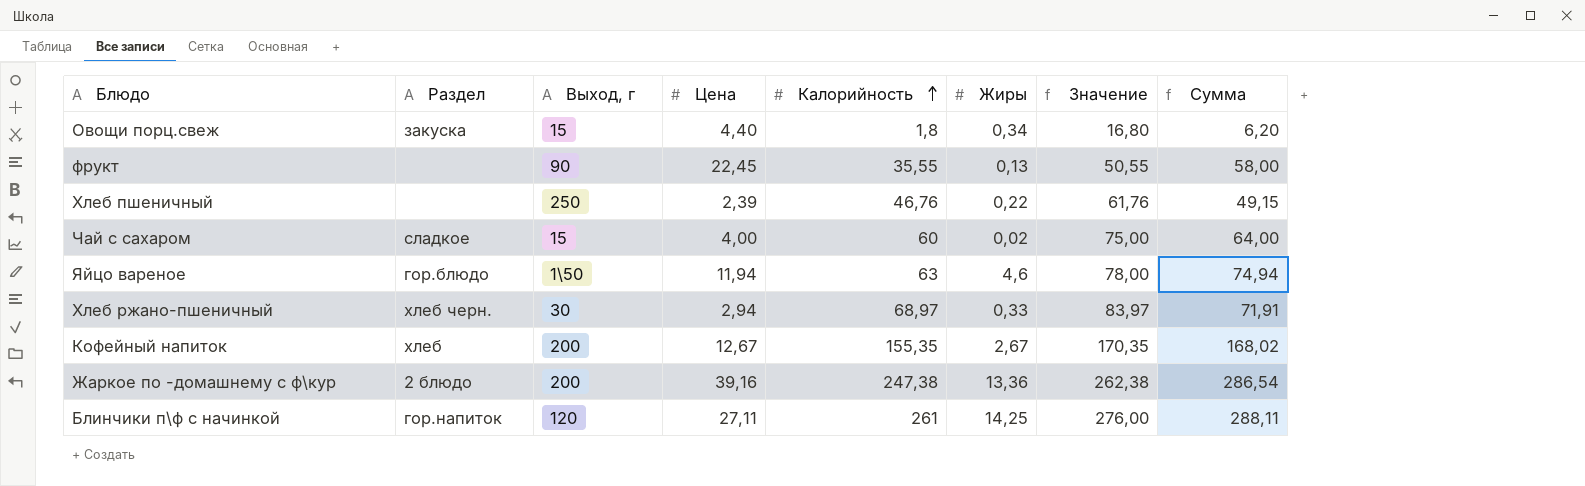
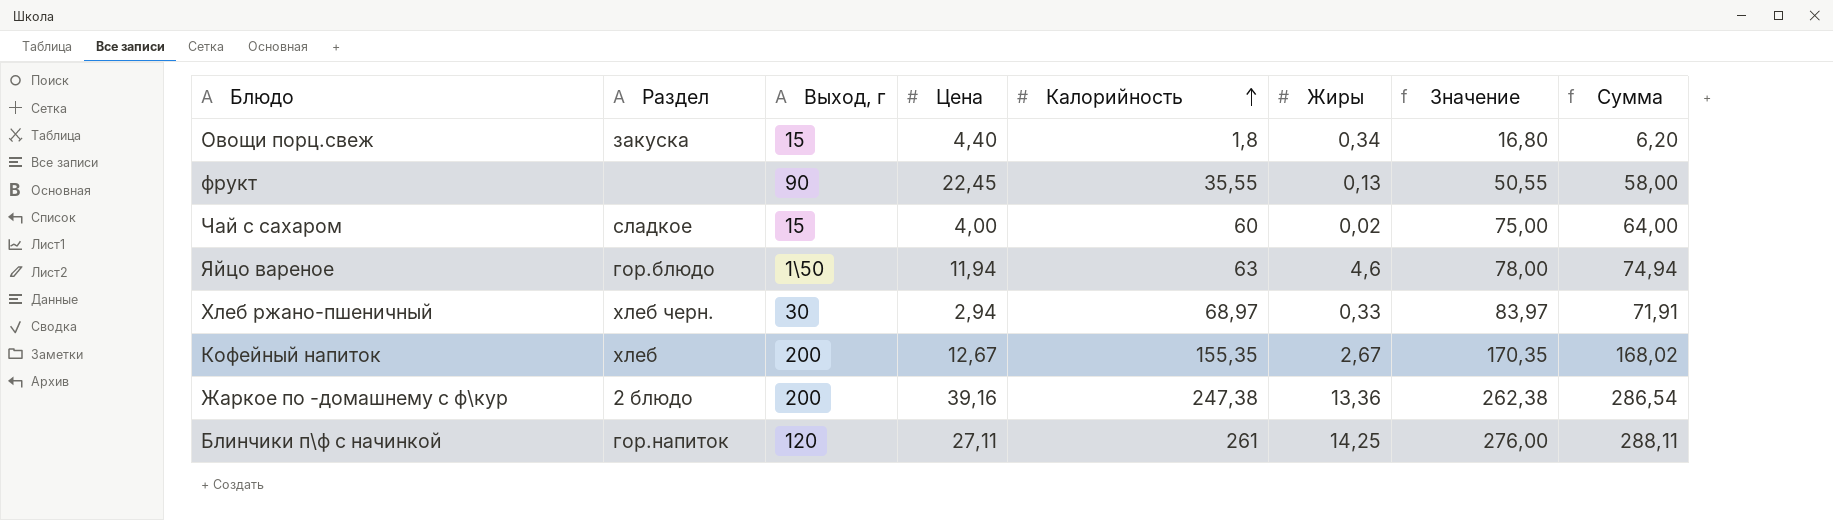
row Хлеб пшеничный: none | 250 | 2,39 | 46,76 | 0,22 | 61,76 | 49,15 -> none

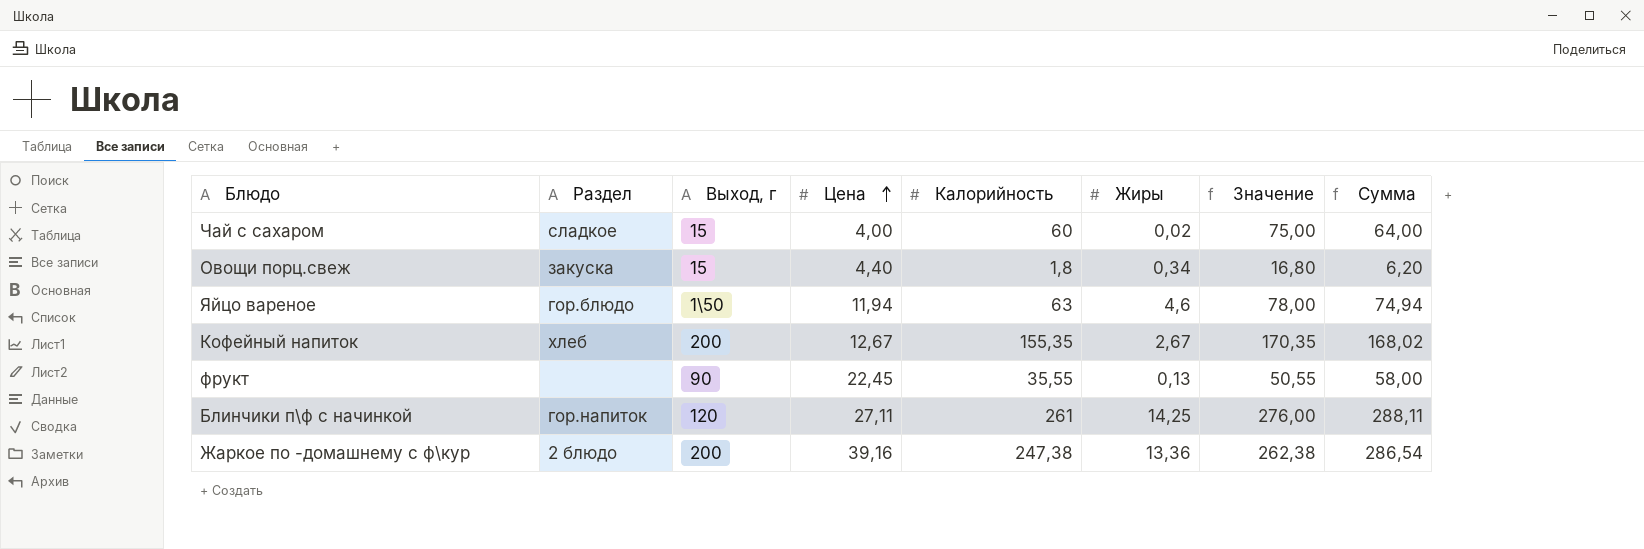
row order: Калорийность ascending -> Цена ascending
row Хлеб ржано-пшеничный: хлеб черн. | 30 | 2,94 | 68,97 | 0,33 | 83,97 | 71,91 -> none

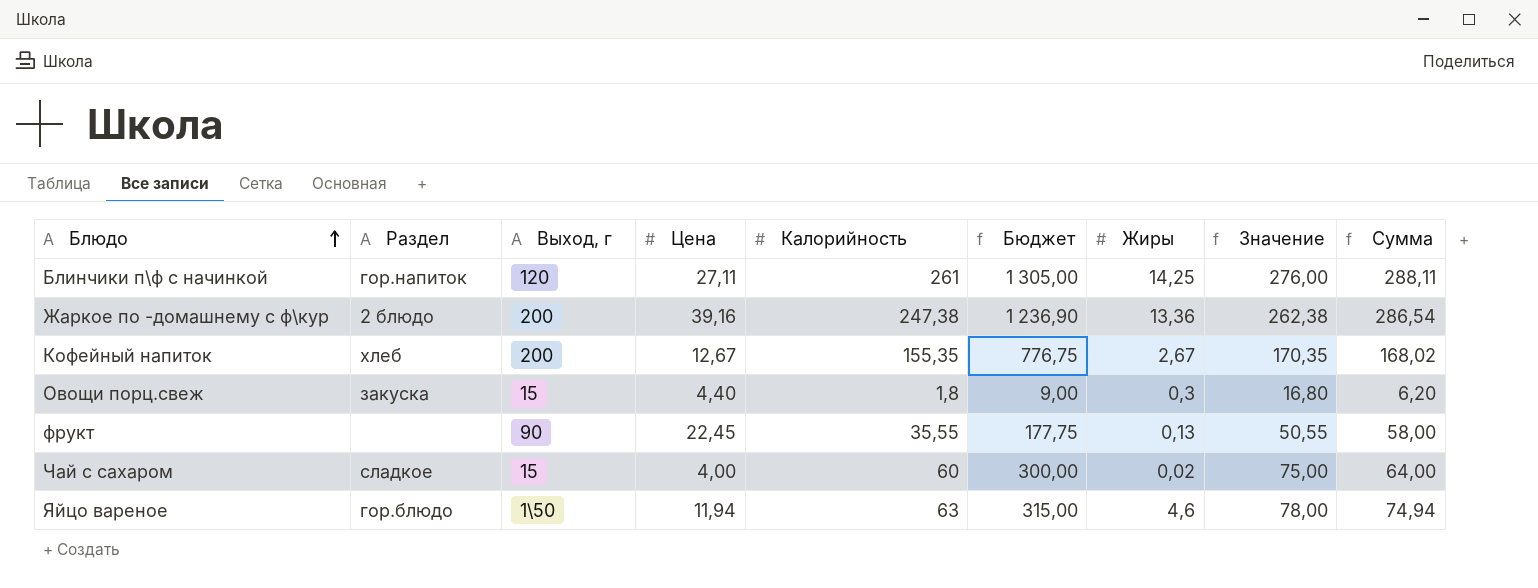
row order: Цена ascending -> Блюдо ascending
column Бюджет | formula: none -> [Калорийность] * 5
Овощи порц.свеж | Жиры: 0,34 -> 0,3

